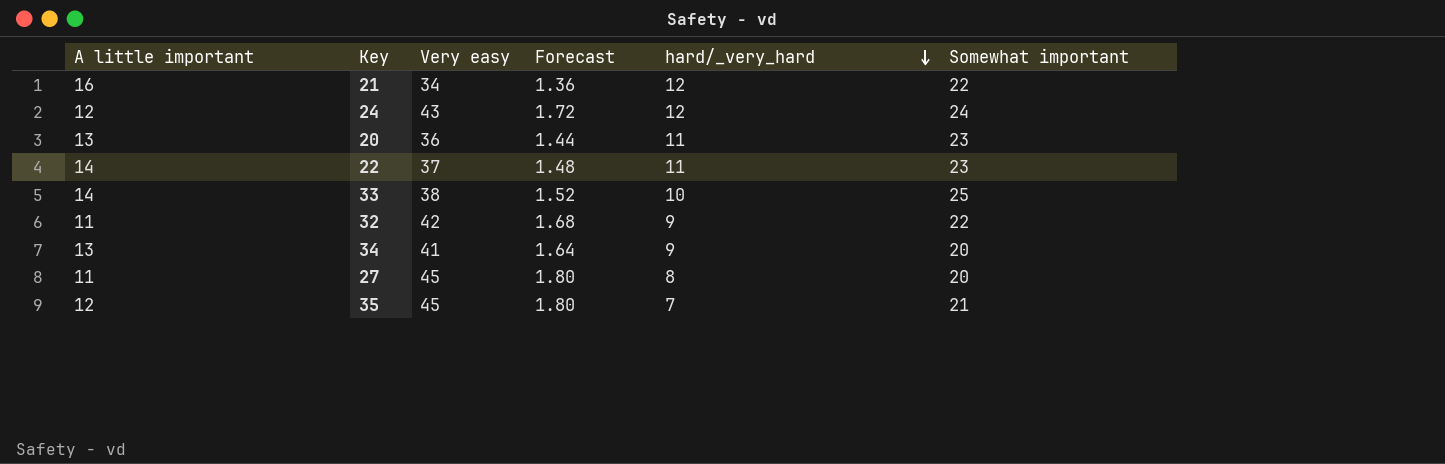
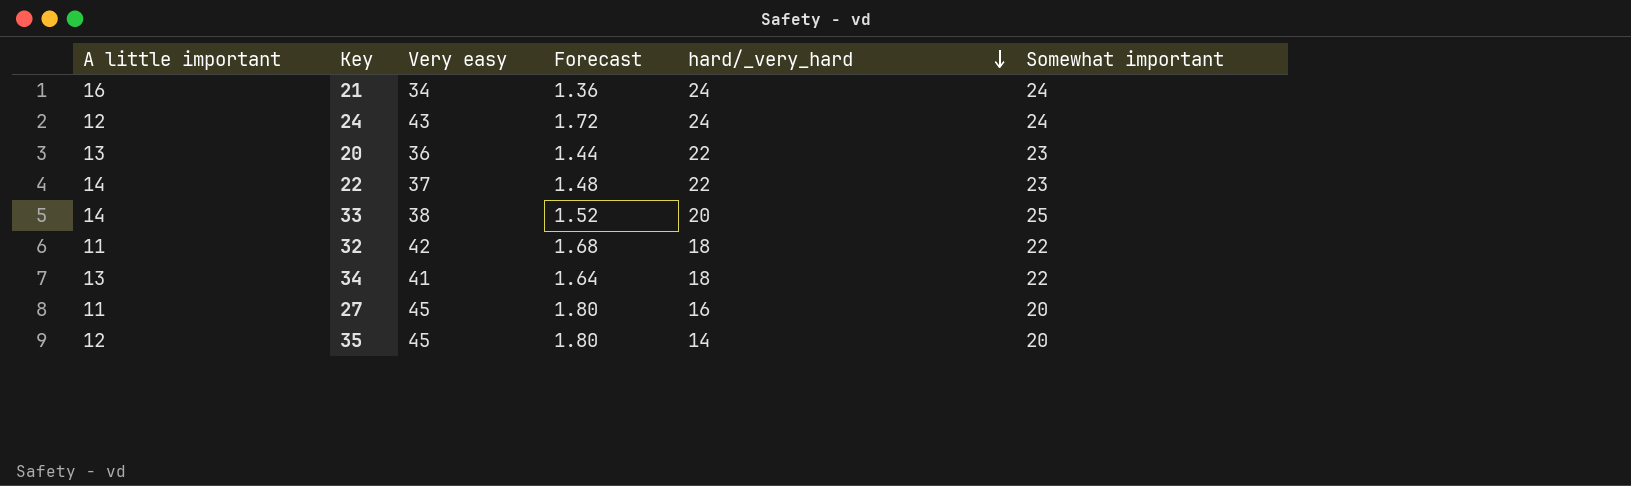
21 | hard/_very_hard: 12 -> 24
21 | Somewhat important: 22 -> 24
24 | hard/_very_hard: 12 -> 24
20 | hard/_very_hard: 11 -> 22
22 | hard/_very_hard: 11 -> 22
33 | hard/_very_hard: 10 -> 20
32 | hard/_very_hard: 9 -> 18
34 | hard/_very_hard: 9 -> 18
34 | Somewhat important: 20 -> 22
27 | hard/_very_hard: 8 -> 16
35 | hard/_very_hard: 7 -> 14
35 | Somewhat important: 21 -> 20

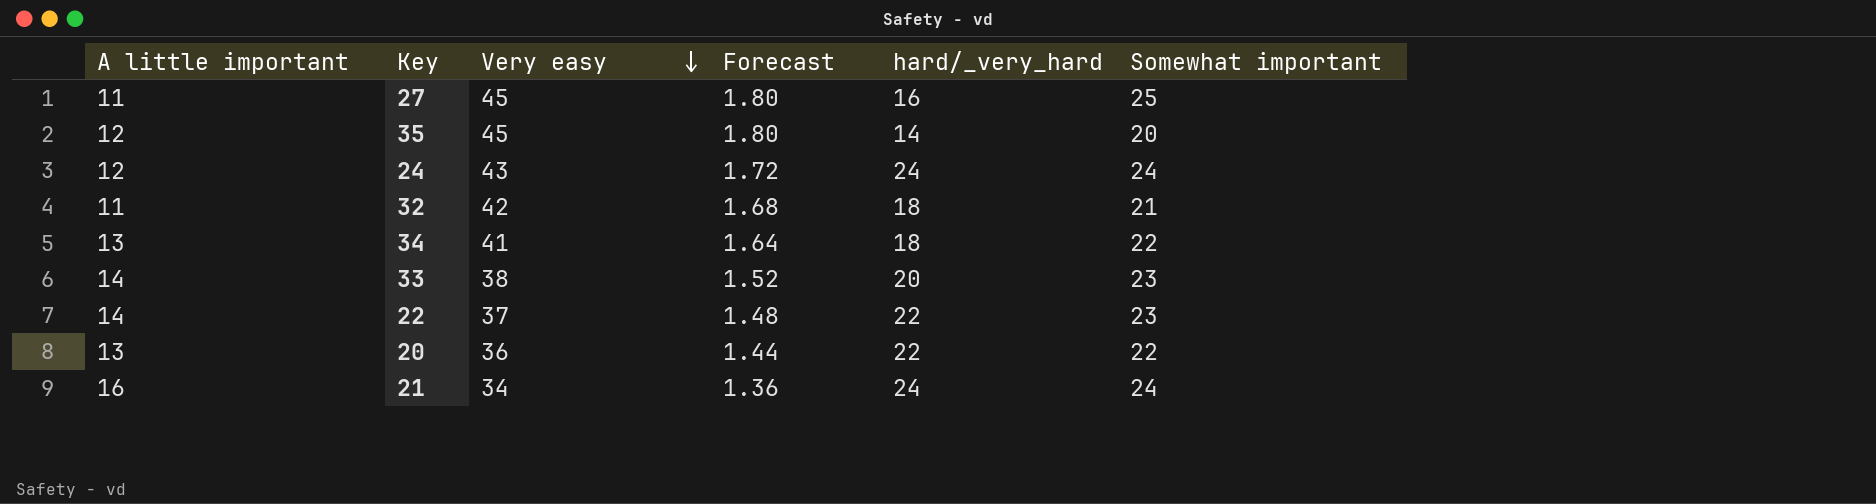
row order: hard/_very_hard descending -> Very easy descending
27 | Somewhat important: 20 -> 25
32 | Somewhat important: 22 -> 21
33 | Somewhat important: 25 -> 23
20 | Somewhat important: 23 -> 22

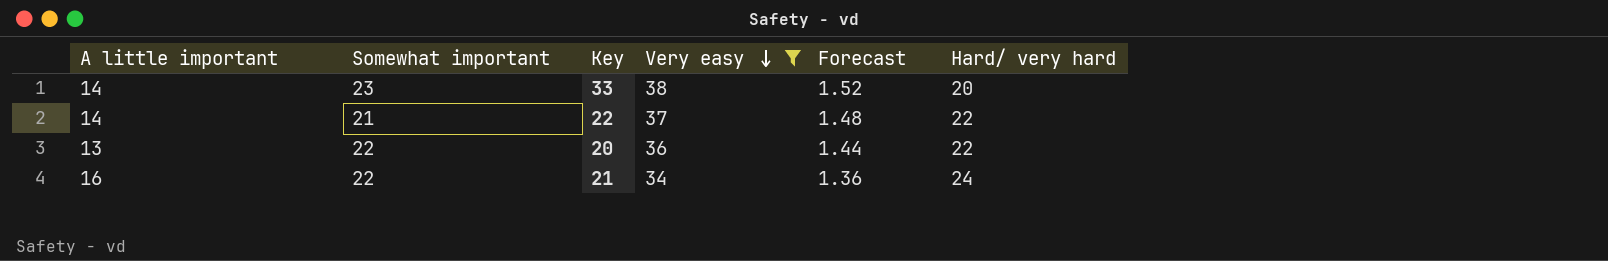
filter: none -> Very easy <= 38
column Somewhat important | position: 6 -> 2
column name: hard/_very_hard -> Hard/ very hard
22 | Somewhat important: 23 -> 21
21 | Somewhat important: 24 -> 22

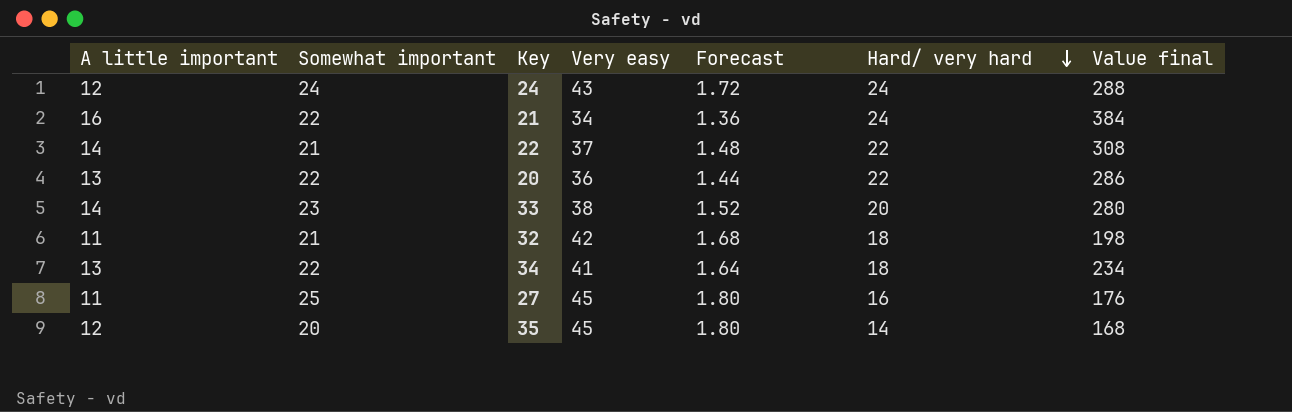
filter: Very easy <= 38 -> none
row order: Very easy descending -> Hard/ very hard descending
column Value final | formula: none -> [A little important] * [Hard/ very hard]

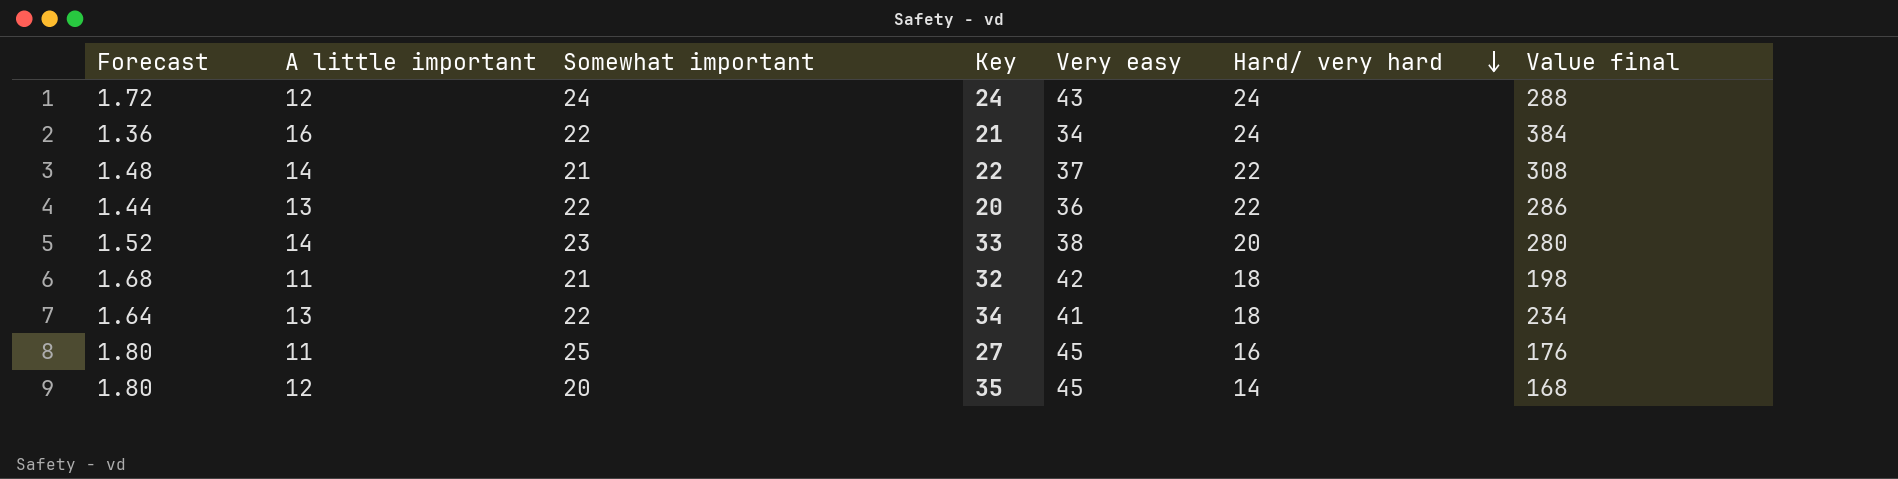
column Forecast | position: 5 -> 1

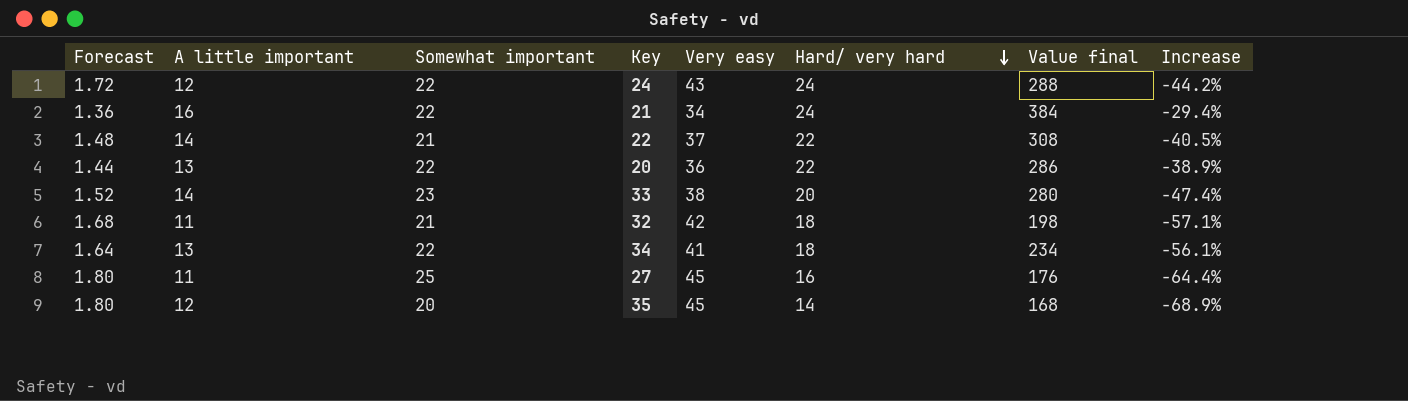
column Increase | formula: none -> ([Hard/ very hard] - [Very easy]) / [Very easy]
24 | Somewhat important: 24 -> 22

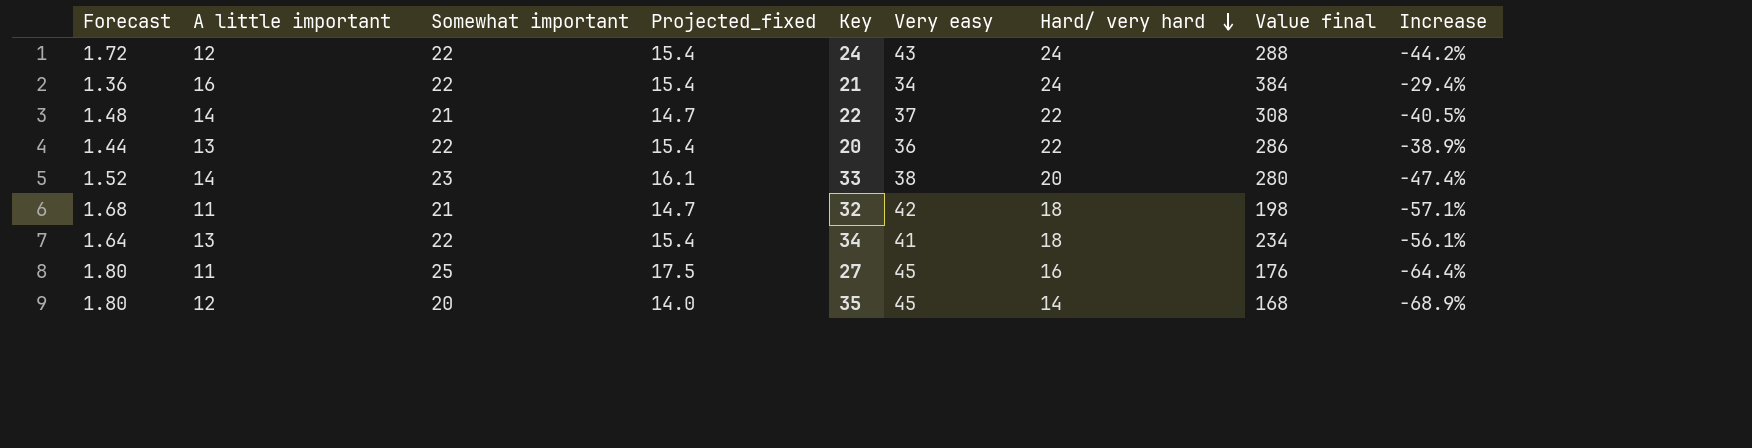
column Projected_fixed | formula: none -> [Somewhat important] * 0.7

